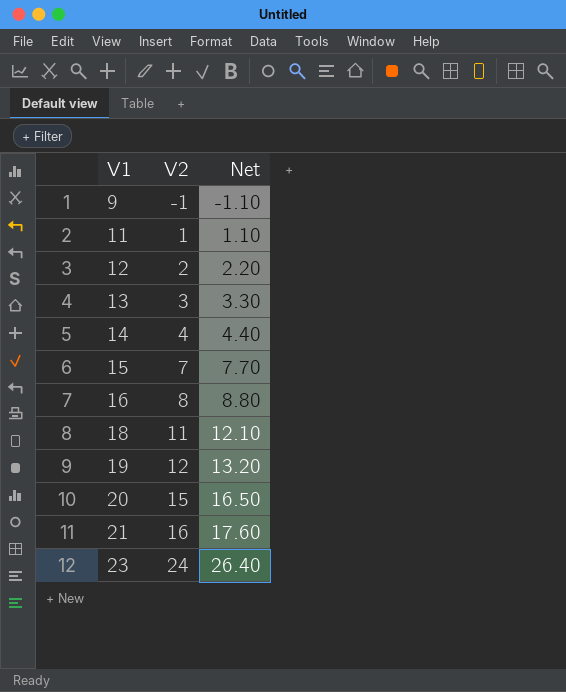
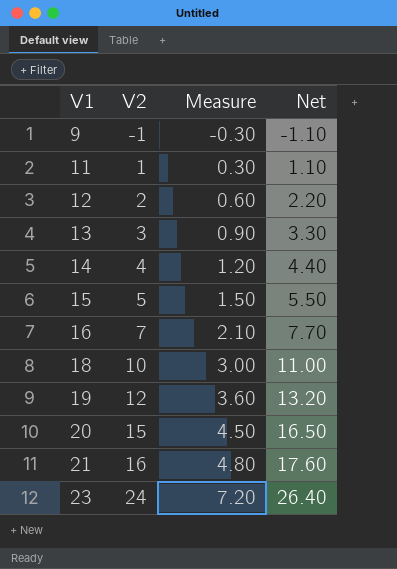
column Measure | formula: none -> [V2] * 0.3
15 | V2: 7 -> 5
15 | Net: 7.70 -> 5.50
16 | V2: 8 -> 7
16 | Net: 8.80 -> 7.70
18 | V2: 11 -> 10
18 | Net: 12.10 -> 11.00

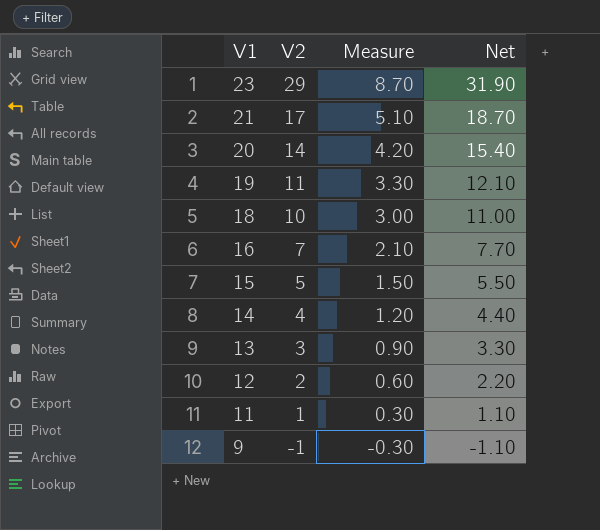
row order: V1 ascending -> V1 descending
23 | V2: 24 -> 29
23 | Measure: 7.20 -> 8.70
23 | Net: 26.40 -> 31.90
21 | V2: 16 -> 17
21 | Measure: 4.80 -> 5.10
21 | Net: 17.60 -> 18.70
20 | V2: 15 -> 14
20 | Measure: 4.50 -> 4.20
20 | Net: 16.50 -> 15.40
19 | V2: 12 -> 11
19 | Measure: 3.60 -> 3.30
19 | Net: 13.20 -> 12.10

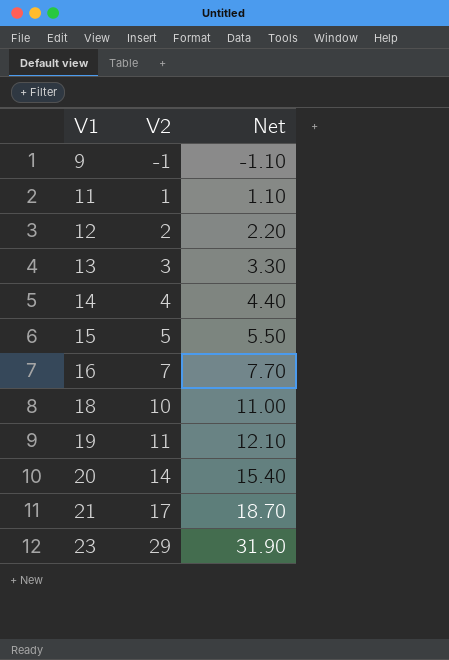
row order: V1 descending -> V1 ascending
column Measure | formula: [V2] * 0.3 -> none

